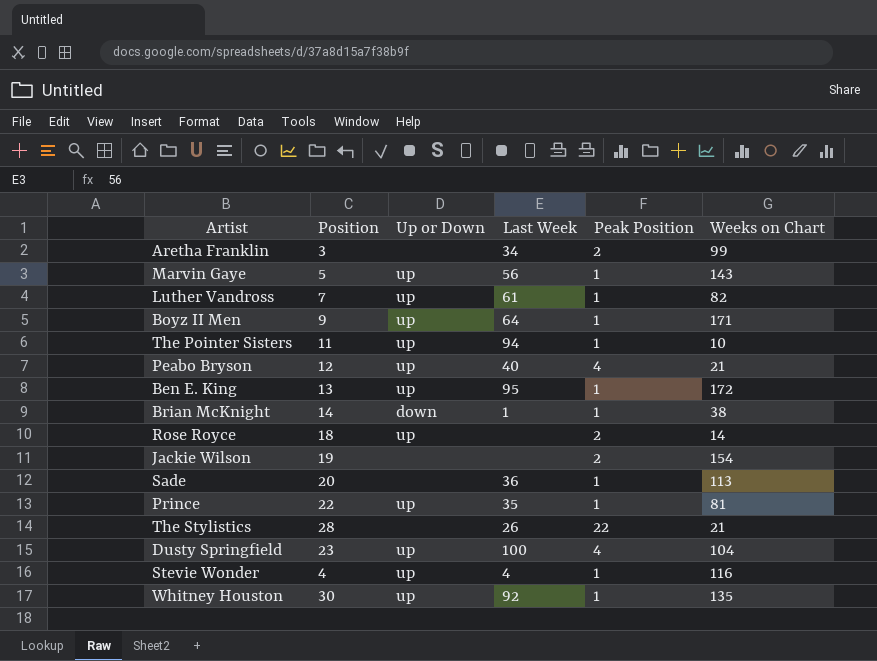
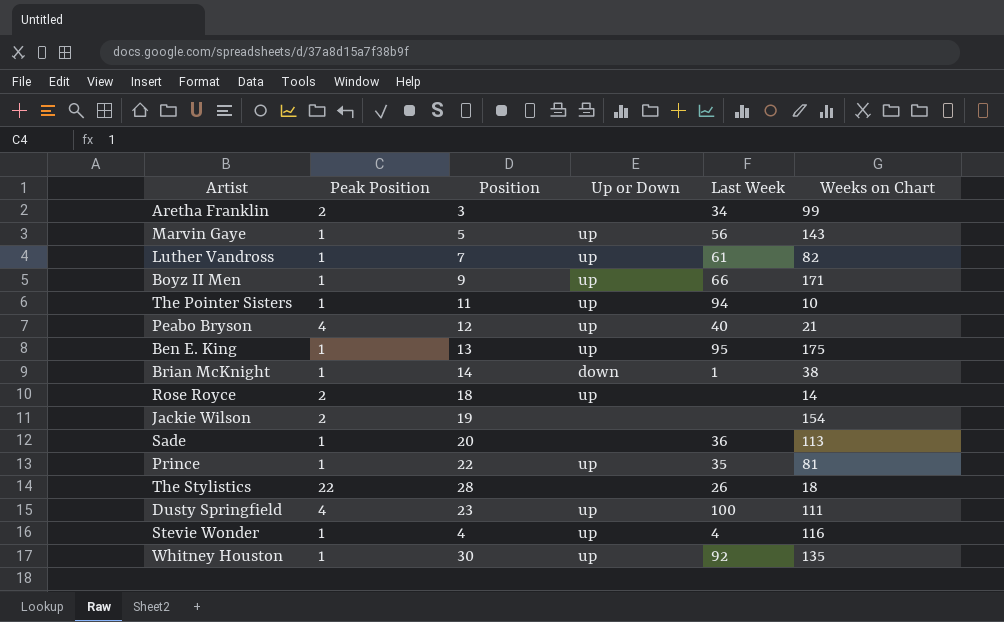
column Peak Position | position: 5 -> 2
Boyz II Men | Last Week: 64 -> 66
Ben E. King | Weeks on Chart: 172 -> 175
The Stylistics | Weeks on Chart: 21 -> 18
Dusty Springfield | Weeks on Chart: 104 -> 111

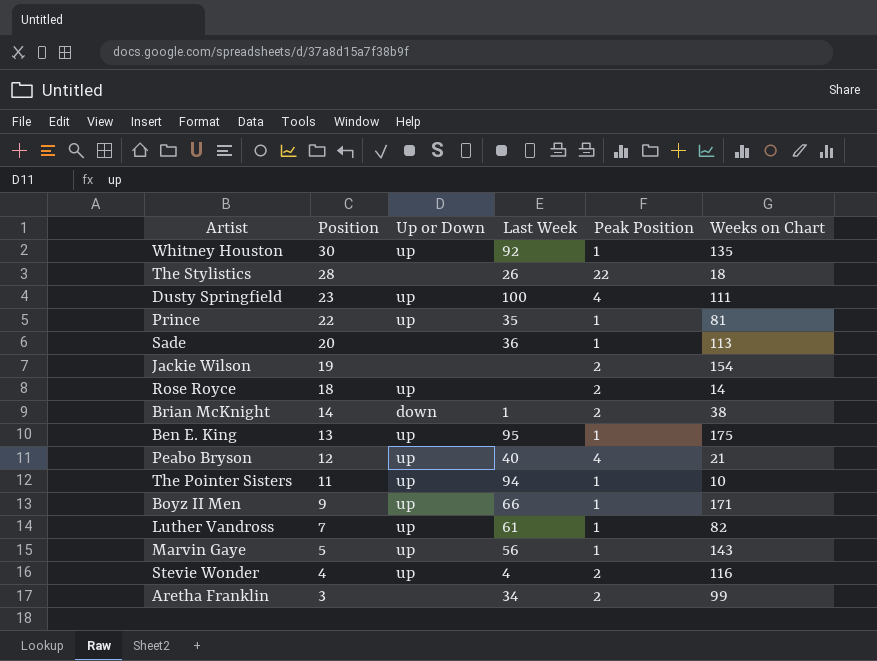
row order: none -> Position descending
column Peak Position | position: 2 -> 5
Brian McKnight | Peak Position: 1 -> 2
Stevie Wonder | Peak Position: 1 -> 2

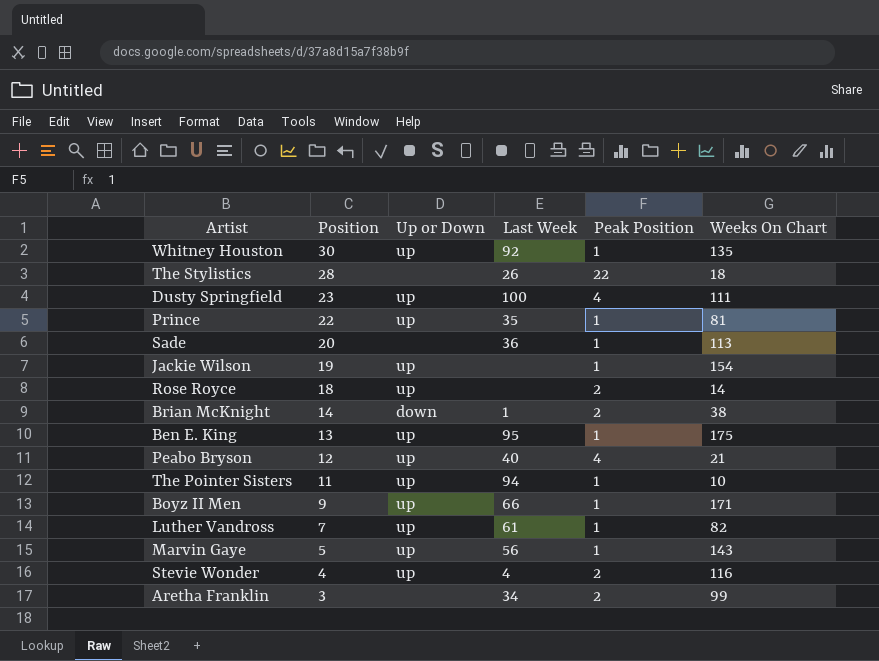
column name: Weeks on Chart -> Weeks On Chart
Jackie Wilson | Up or Down: none -> up
Jackie Wilson | Peak Position: 2 -> 1

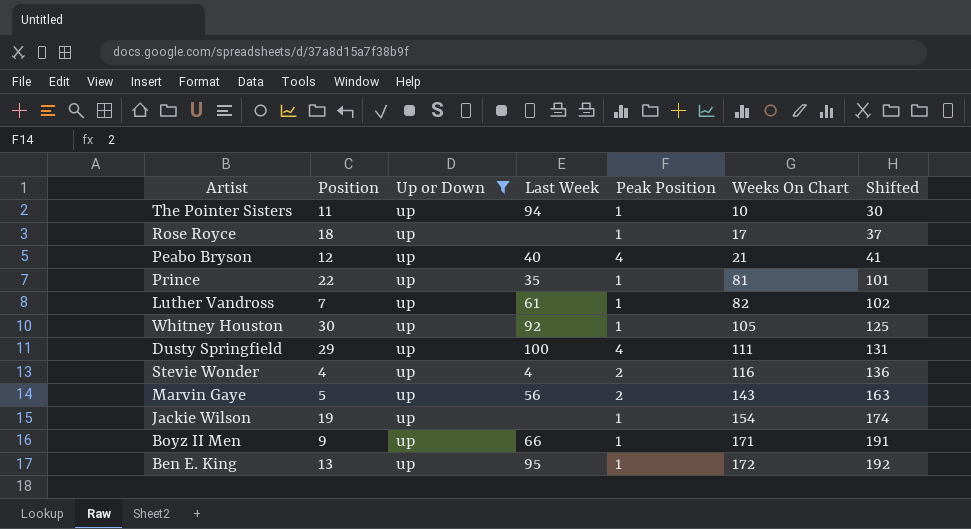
filter: none -> Up or Down = up
row order: Position descending -> Weeks On Chart ascending
column Shifted | formula: none -> [Weeks On Chart] + 20
Rose Royce | Peak Position: 2 -> 1
Rose Royce | Weeks On Chart: 14 -> 17
Whitney Houston | Weeks On Chart: 135 -> 105
Dusty Springfield | Position: 23 -> 29
Marvin Gaye | Peak Position: 1 -> 2
Ben E. King | Weeks On Chart: 175 -> 172

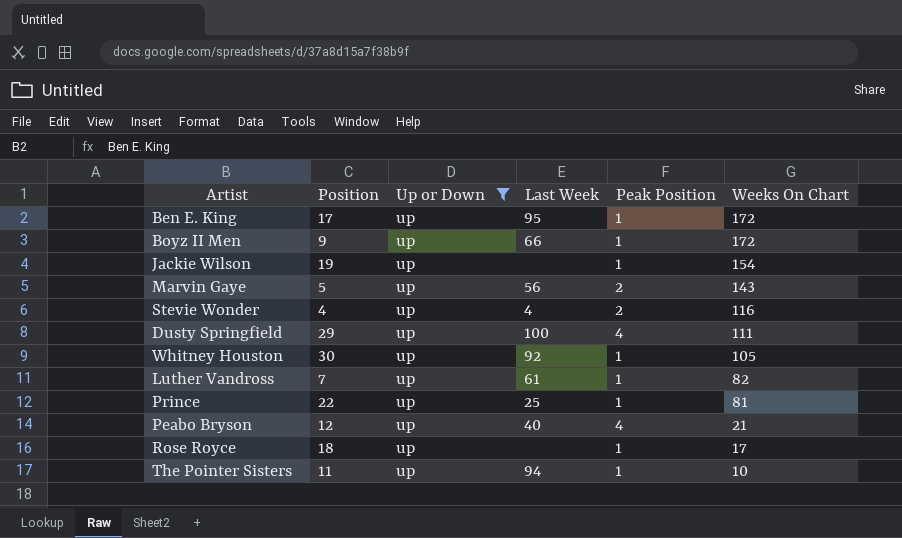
row order: Weeks On Chart ascending -> Weeks On Chart descending
column Shifted | formula: [Weeks On Chart] + 20 -> none
Ben E. King | Position: 13 -> 17
Boyz II Men | Weeks On Chart: 171 -> 172
Prince | Last Week: 35 -> 25

